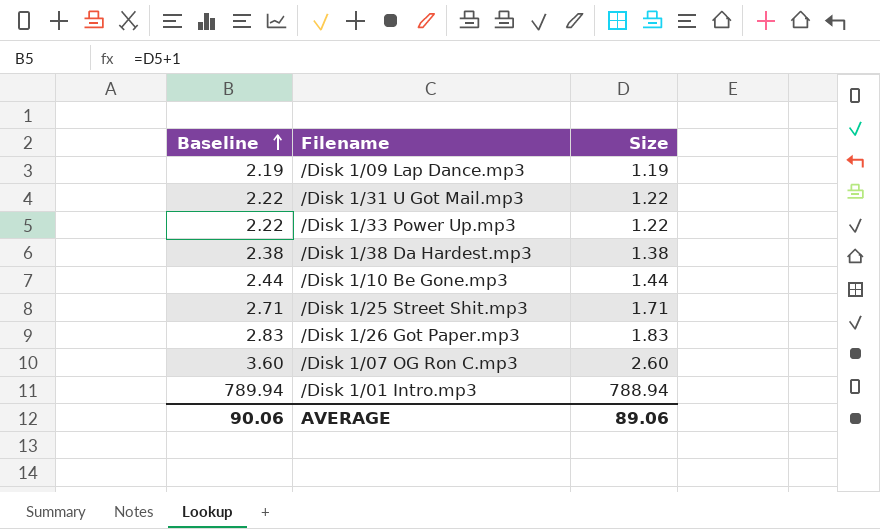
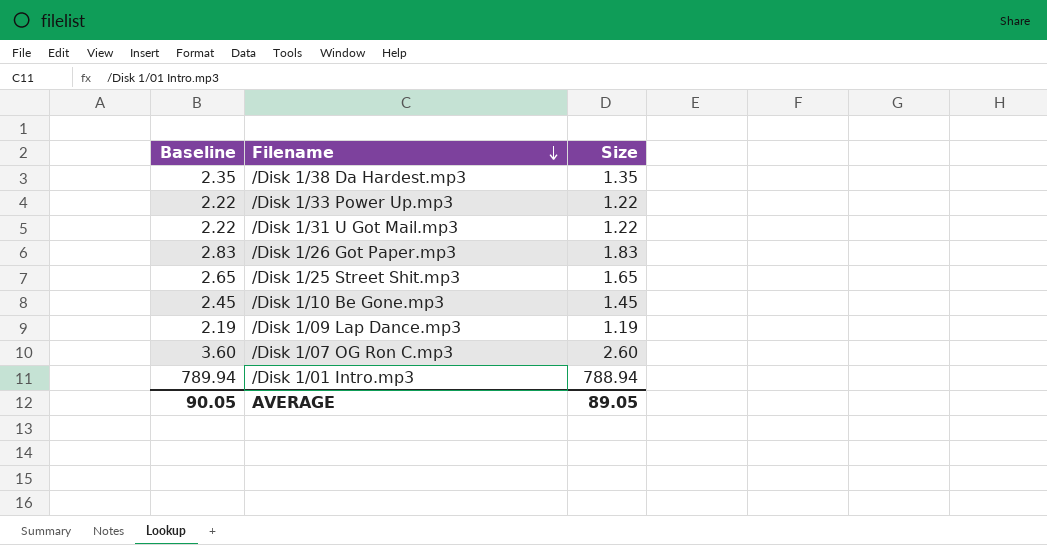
row order: Baseline ascending -> Filename descending
/Disk 1/38 Da Hardest.mp3 | Baseline: 2.38 -> 2.35
/Disk 1/38 Da Hardest.mp3 | Size: 1.38 -> 1.35
/Disk 1/25 Street Shit.mp3 | Baseline: 2.71 -> 2.65
/Disk 1/25 Street Shit.mp3 | Size: 1.71 -> 1.65
/Disk 1/10 Be Gone.mp3 | Baseline: 2.44 -> 2.45
/Disk 1/10 Be Gone.mp3 | Size: 1.44 -> 1.45
AVERAGE | Baseline: 90.06 -> 90.05
AVERAGE | Size: 89.06 -> 89.05

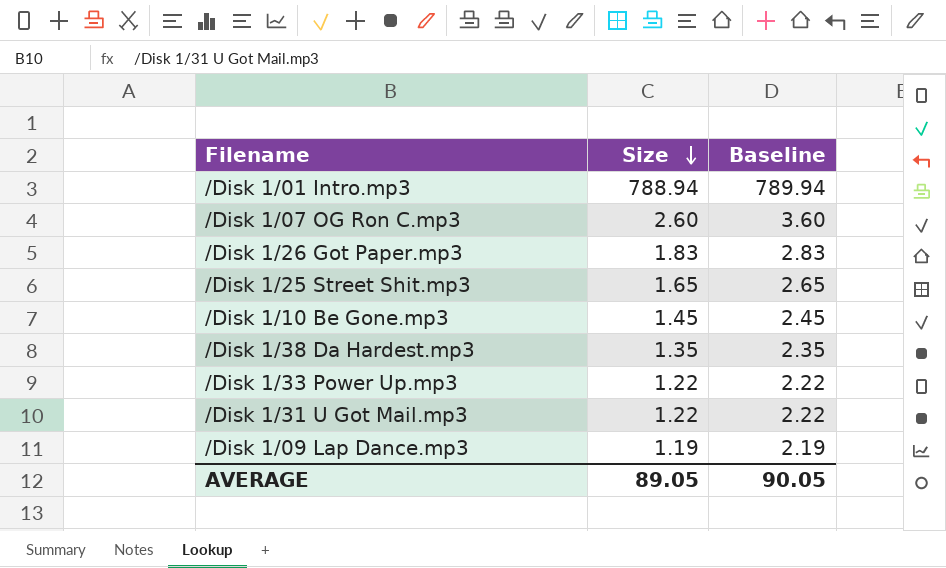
row order: Filename descending -> Size descending
column Baseline | position: 1 -> 3

